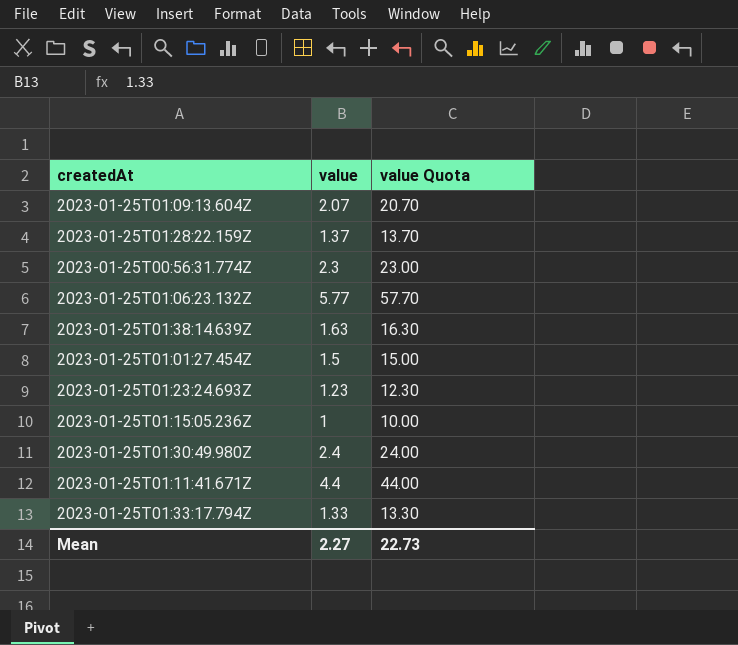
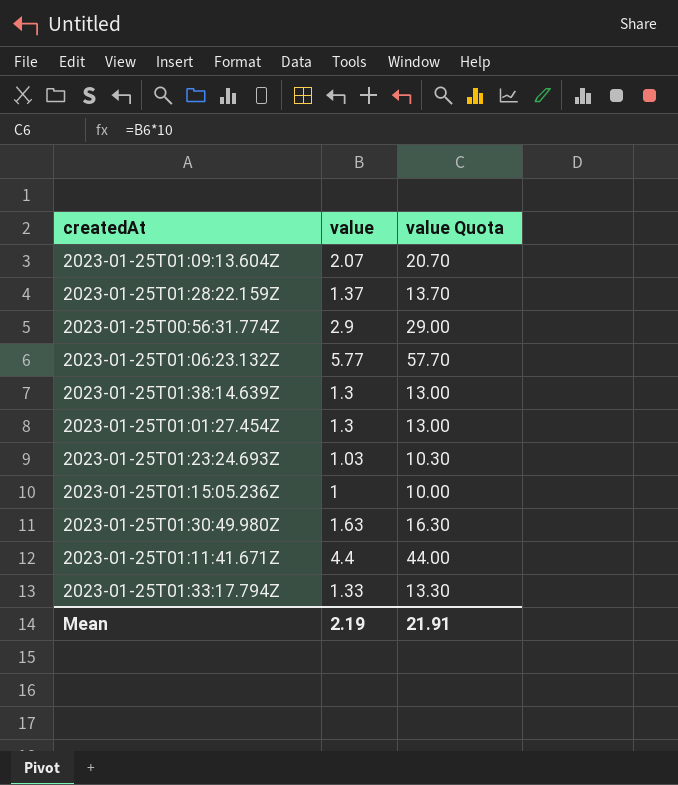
2023-01-25T00:56:31.774Z | value: 2.3 -> 2.9
2023-01-25T00:56:31.774Z | value Quota: 23.00 -> 29.00
2023-01-25T01:38:14.639Z | value: 1.63 -> 1.3
2023-01-25T01:38:14.639Z | value Quota: 16.30 -> 13.00
2023-01-25T01:01:27.454Z | value: 1.5 -> 1.3
2023-01-25T01:01:27.454Z | value Quota: 15.00 -> 13.00
2023-01-25T01:23:24.693Z | value: 1.23 -> 1.03
2023-01-25T01:23:24.693Z | value Quota: 12.30 -> 10.30
2023-01-25T01:30:49.980Z | value: 2.4 -> 1.63
2023-01-25T01:30:49.980Z | value Quota: 24.00 -> 16.30
Mean | value: 2.27 -> 2.19
Mean | value Quota: 22.73 -> 21.91

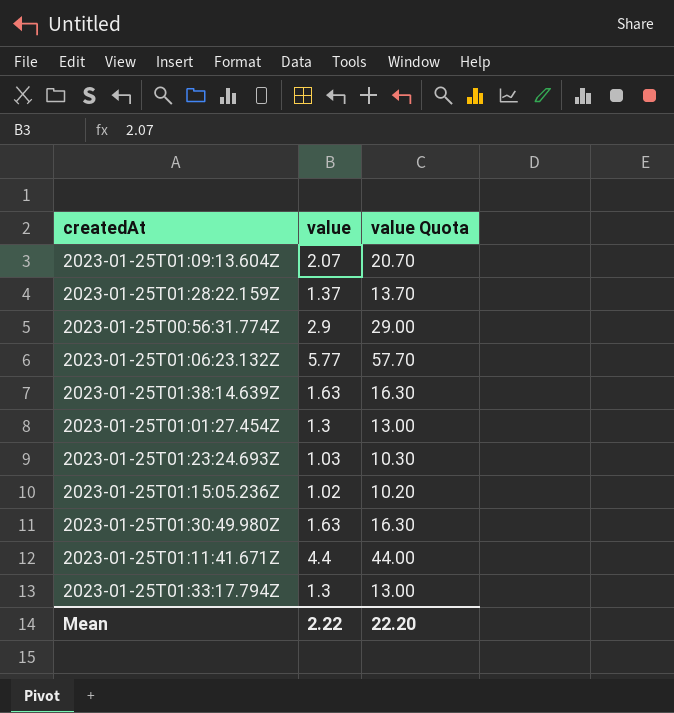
2023-01-25T01:38:14.639Z | value: 1.3 -> 1.63
2023-01-25T01:38:14.639Z | value Quota: 13.00 -> 16.30
2023-01-25T01:15:05.236Z | value: 1 -> 1.02
2023-01-25T01:15:05.236Z | value Quota: 10.00 -> 10.20
2023-01-25T01:33:17.794Z | value: 1.33 -> 1.3
2023-01-25T01:33:17.794Z | value Quota: 13.30 -> 13.00
Mean | value: 2.19 -> 2.22
Mean | value Quota: 21.91 -> 22.20

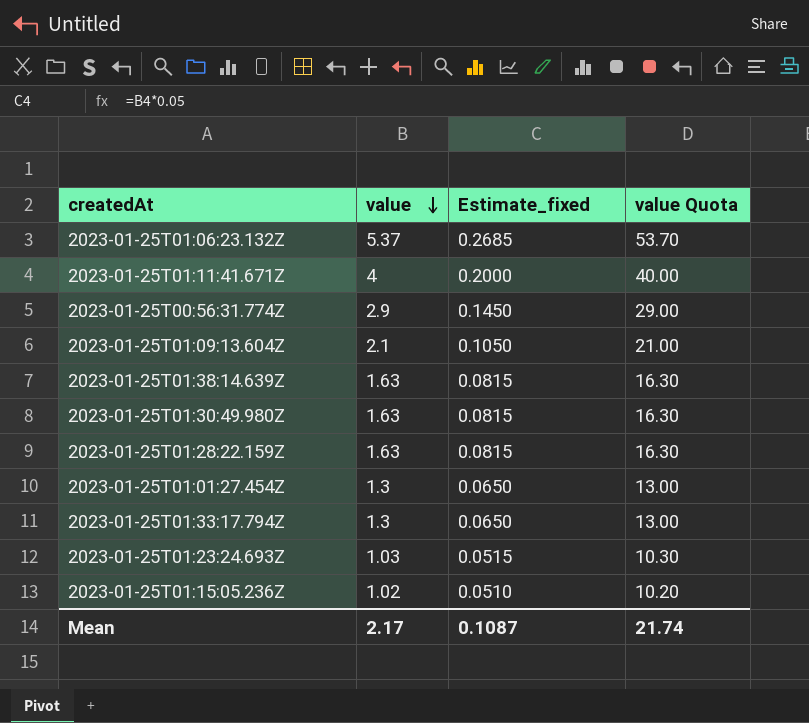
row order: none -> value descending
column Estimate_fixed | formula: none -> [value] * 0.05
2023-01-25T01:06:23.132Z | value: 5.77 -> 5.37
2023-01-25T01:06:23.132Z | value Quota: 57.70 -> 53.70
2023-01-25T01:11:41.671Z | value: 4.4 -> 4
2023-01-25T01:11:41.671Z | value Quota: 44.00 -> 40.00
2023-01-25T01:09:13.604Z | value: 2.07 -> 2.1
2023-01-25T01:09:13.604Z | value Quota: 20.70 -> 21.00
2023-01-25T01:28:22.159Z | value: 1.37 -> 1.63
2023-01-25T01:28:22.159Z | value Quota: 13.70 -> 16.30
Mean | value: 2.22 -> 2.17
Mean | value Quota: 22.20 -> 21.74

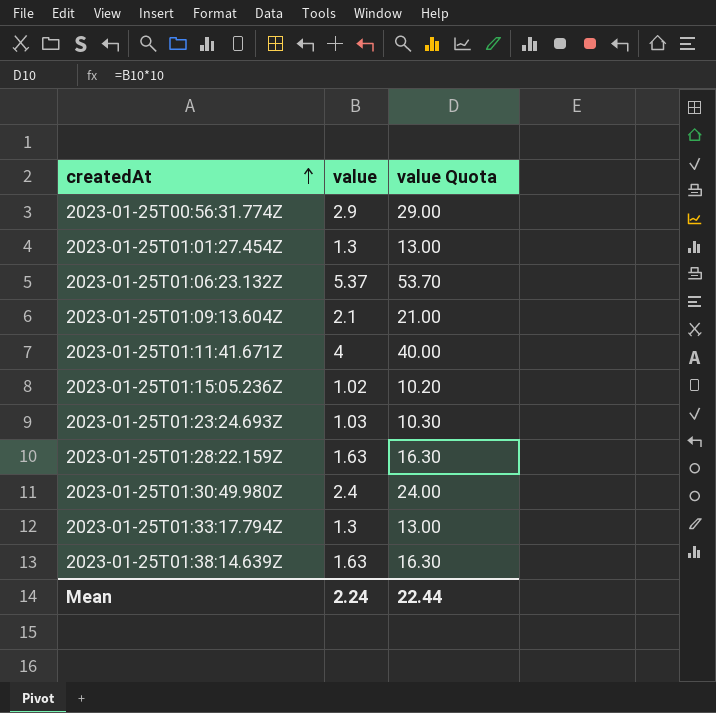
row order: value descending -> createdAt ascending
column Estimate_fixed | formula: [value] * 0.05 -> none
2023-01-25T01:30:49.980Z | value: 1.63 -> 2.4
2023-01-25T01:30:49.980Z | value Quota: 16.30 -> 24.00
Mean | value: 2.17 -> 2.24
Mean | value Quota: 21.74 -> 22.44

